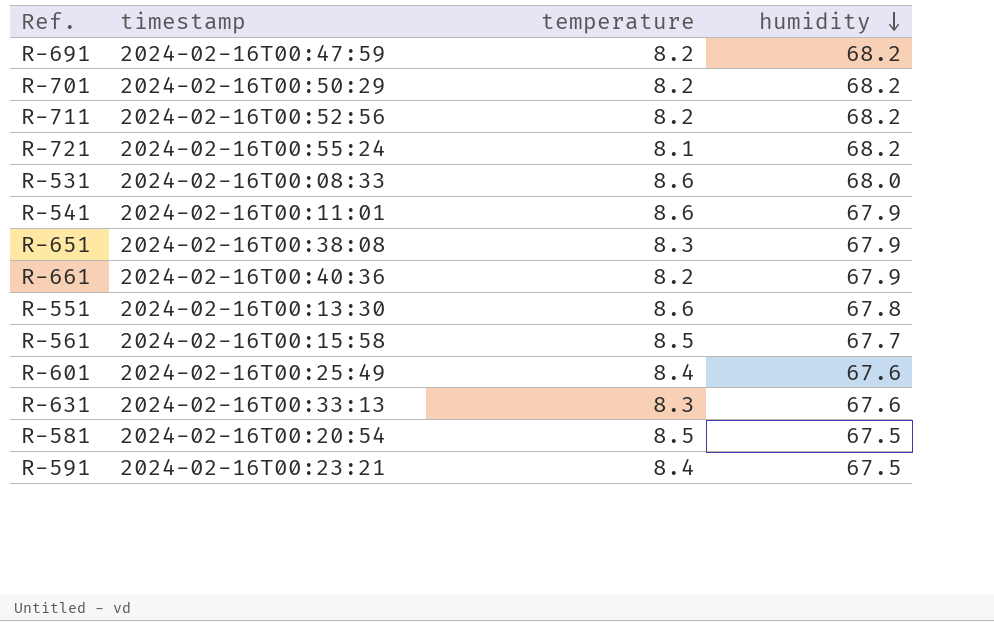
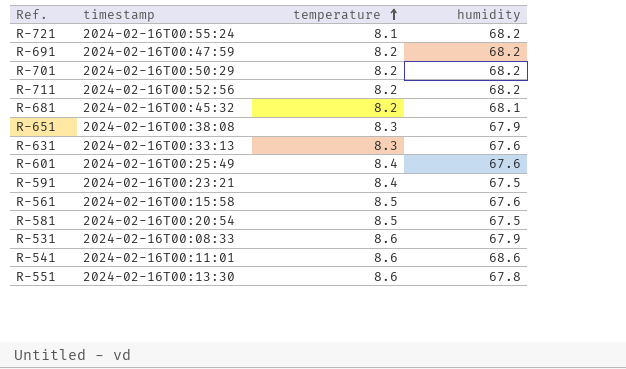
row order: humidity descending -> temperature ascending
row R-661: 2024-02-16T00:40:36 | 8.2 | 67.9 -> none
row R-681: none -> 2024-02-16T00:45:32 | 8.2 | 68.1
R-561 | humidity: 67.7 -> 67.6
R-531 | humidity: 68.0 -> 67.9
R-541 | humidity: 67.9 -> 68.6

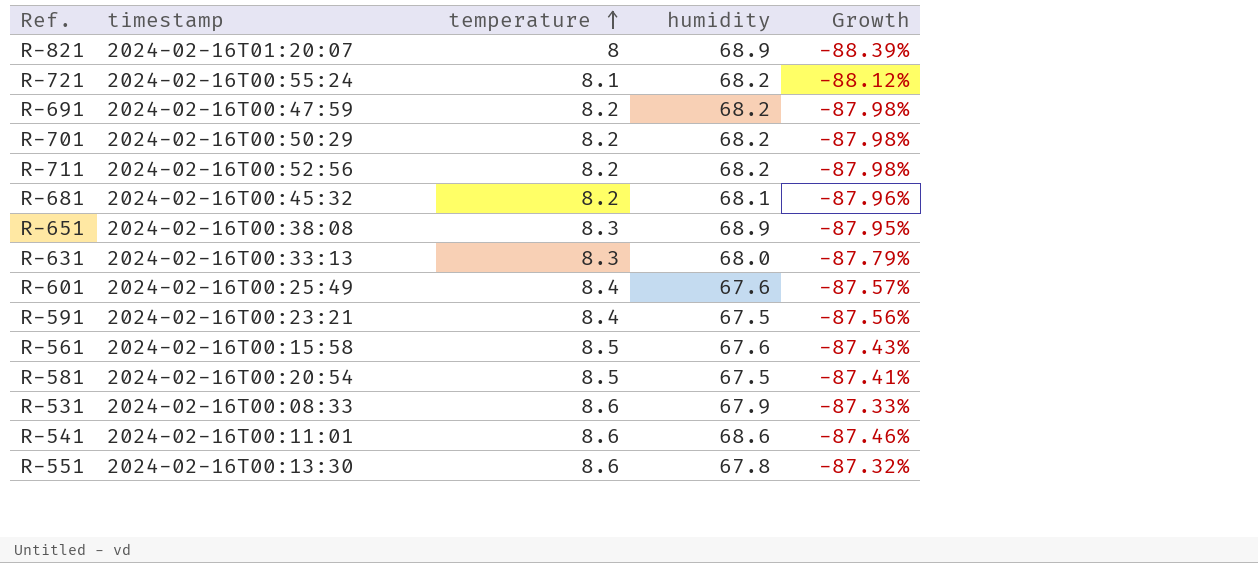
column Growth | formula: none -> ([temperature] - [humidity]) / [humidity]
row R-821: none -> 2024-02-16T01:20:07 | 8 | 68.9 | -88.39%
R-651 | humidity: 67.9 -> 68.9
R-631 | humidity: 67.6 -> 68.0

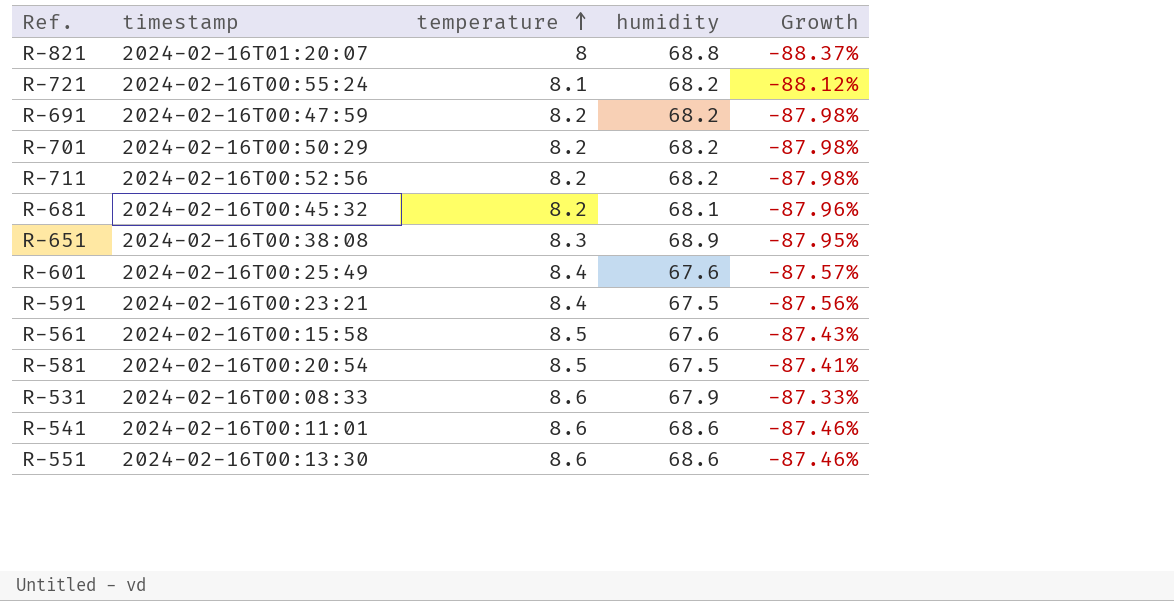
row R-631: 2024-02-16T00:33:13 | 8.3 | 68.0 | -87.79% -> none
R-821 | humidity: 68.9 -> 68.8
R-821 | Growth: -88.39% -> -88.37%
R-551 | humidity: 67.8 -> 68.6
R-551 | Growth: -87.32% -> -87.46%

